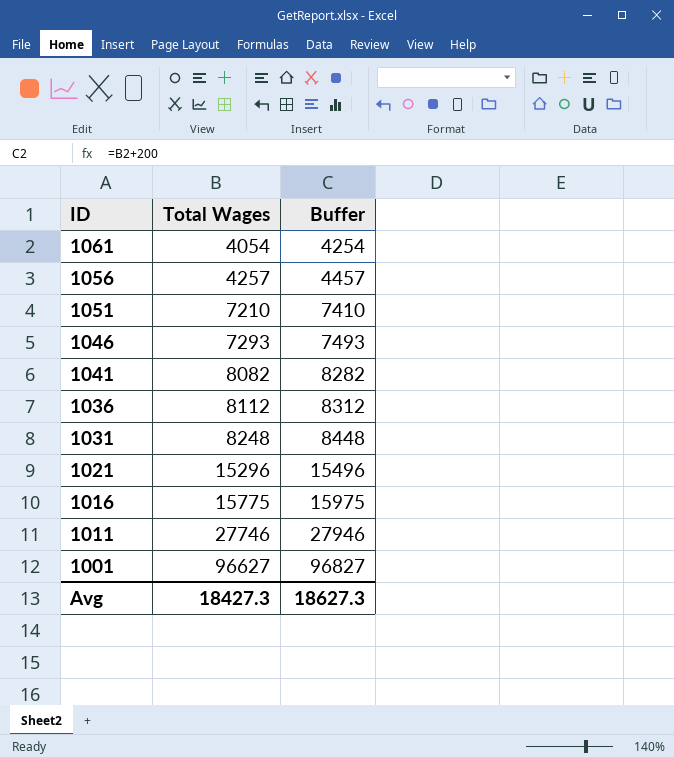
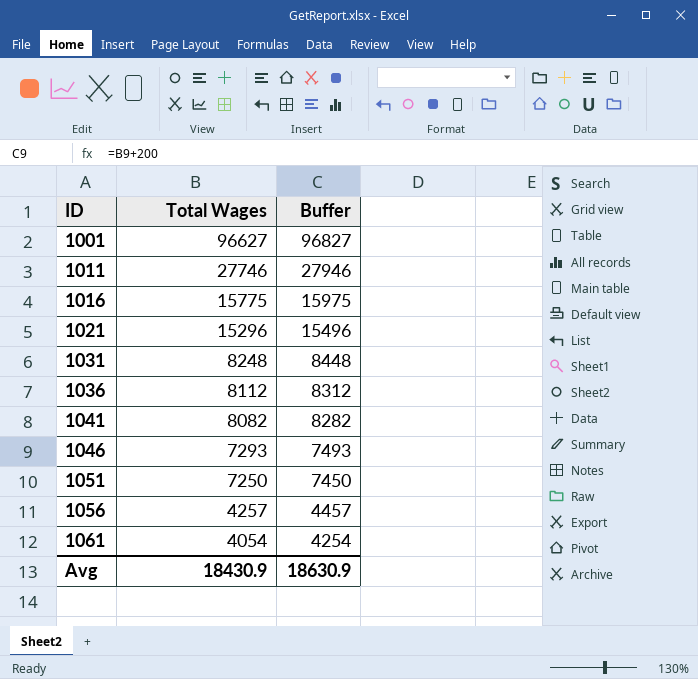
row order: ID descending -> ID ascending
1051 | Total Wages: 7210 -> 7250
1051 | Buffer: 7410 -> 7450
Avg | Total Wages: 18427.3 -> 18430.9
Avg | Buffer: 18627.3 -> 18630.9

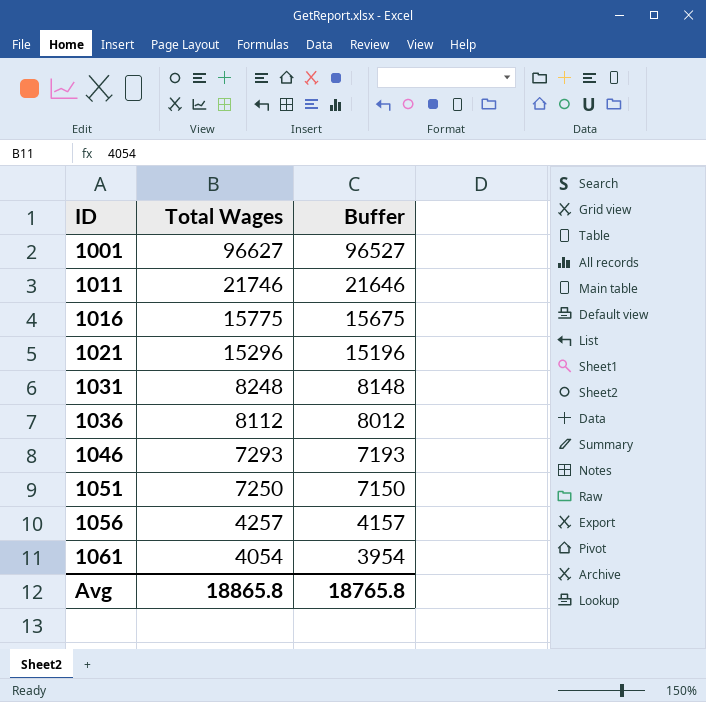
column Buffer | formula: [Total Wages] + 200 -> [Total Wages] - 100
row 1041: 8082 | 8282 -> none
1011 | Total Wages: 27746 -> 21746
Avg | Total Wages: 18430.9 -> 18865.8
Avg | Buffer: 18630.9 -> 18765.8

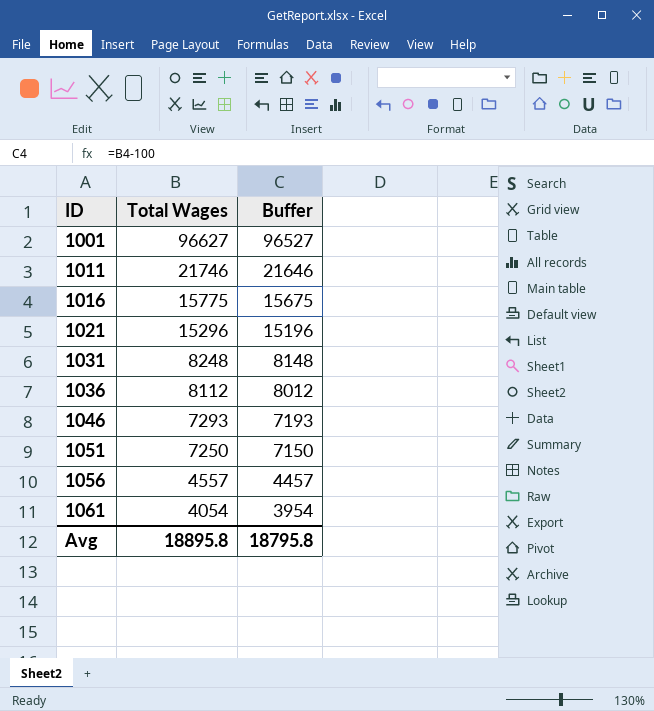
1056 | Total Wages: 4257 -> 4557
1056 | Buffer: 4157 -> 4457
Avg | Total Wages: 18865.8 -> 18895.8
Avg | Buffer: 18765.8 -> 18795.8

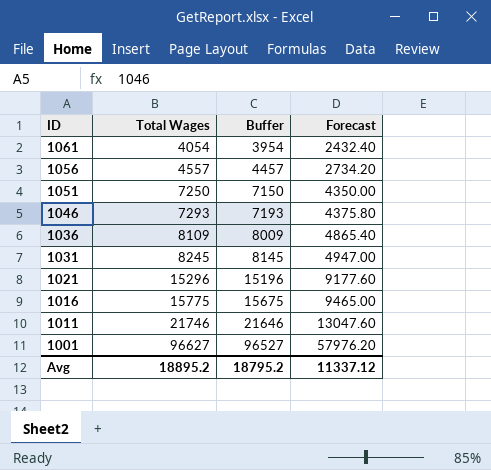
row order: ID ascending -> ID descending
column Forecast | formula: none -> [Total Wages] * 0.6
1036 | Total Wages: 8112 -> 8109
1036 | Buffer: 8012 -> 8009
1031 | Total Wages: 8248 -> 8245
1031 | Buffer: 8148 -> 8145
Avg | Total Wages: 18895.8 -> 18895.2
Avg | Buffer: 18795.8 -> 18795.2

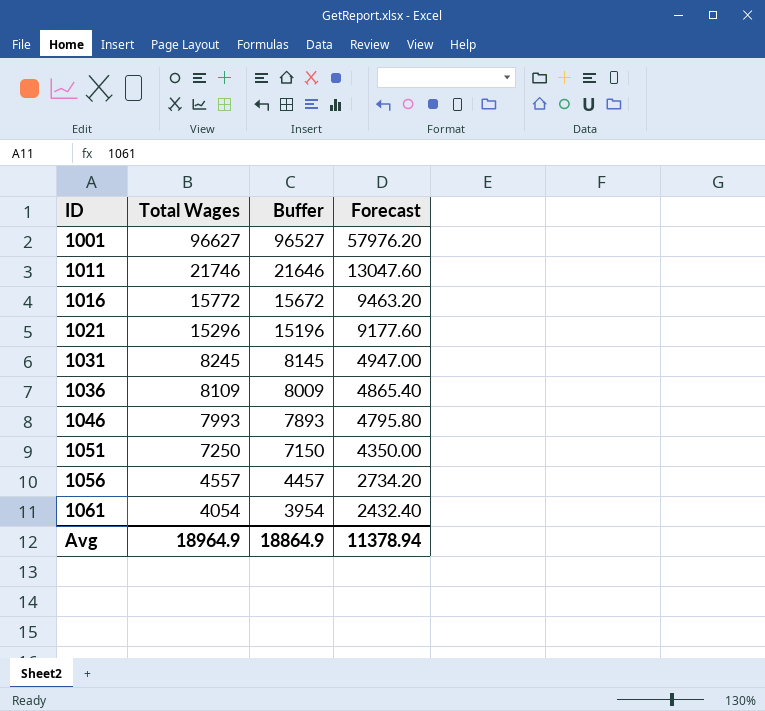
row order: ID descending -> ID ascending
1016 | Total Wages: 15775 -> 15772
1016 | Buffer: 15675 -> 15672
1016 | Forecast: 9465.00 -> 9463.20
1046 | Total Wages: 7293 -> 7993
1046 | Buffer: 7193 -> 7893
1046 | Forecast: 4375.80 -> 4795.80
Avg | Total Wages: 18895.2 -> 18964.9
Avg | Buffer: 18795.2 -> 18864.9
Avg | Forecast: 11337.12 -> 11378.94

